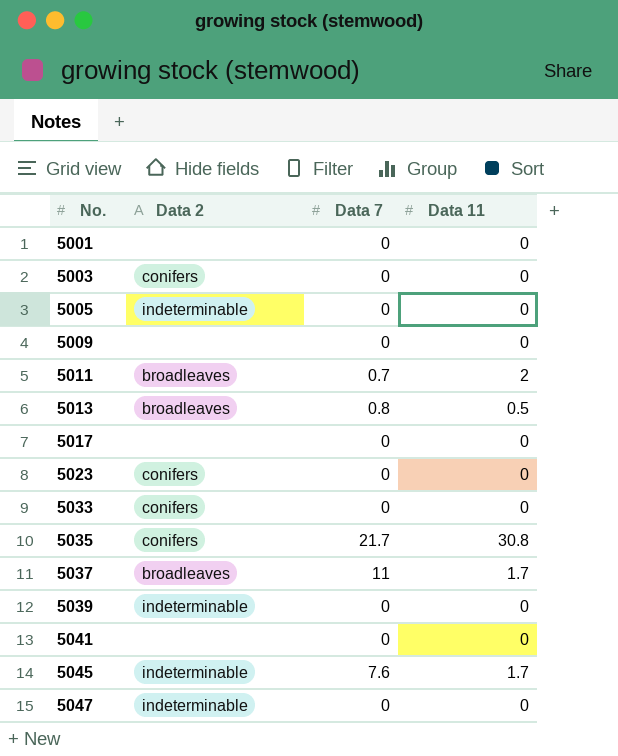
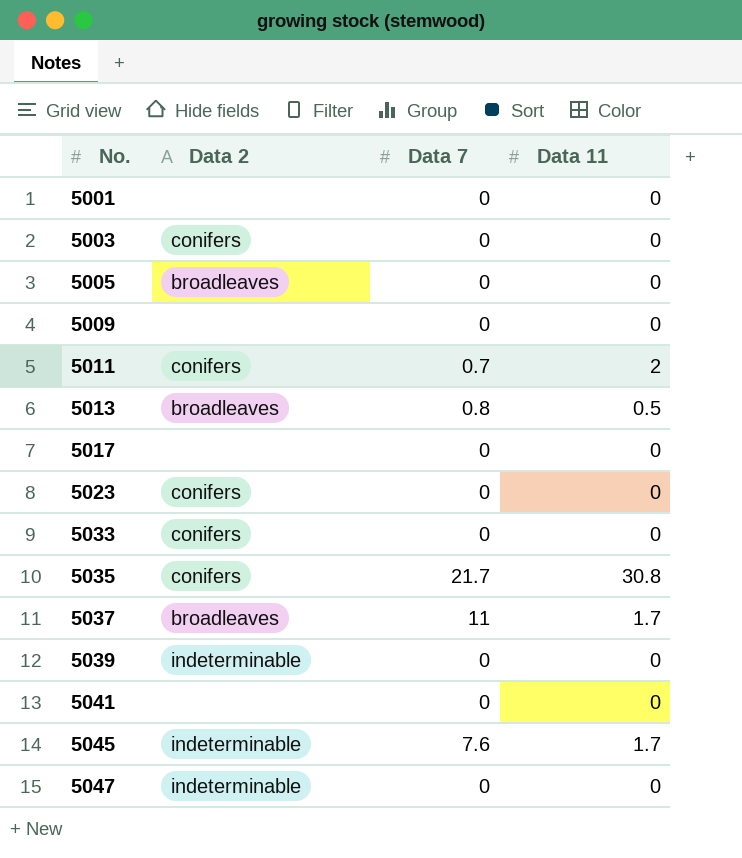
5005 | Data 2: indeterminable -> broadleaves
5011 | Data 2: broadleaves -> conifers

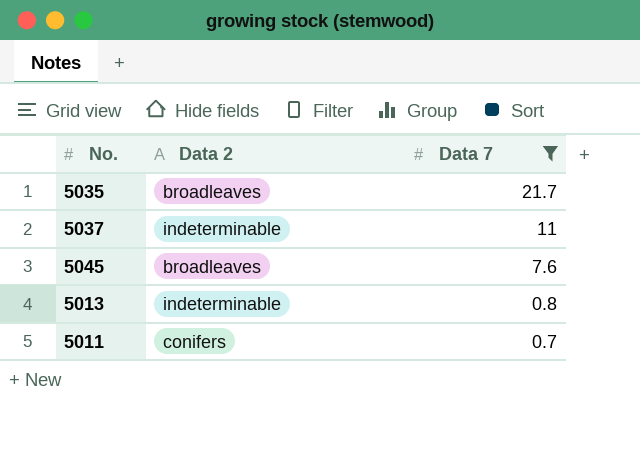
filter: none -> Data 7 != 0
row order: No. ascending -> Data 7 descending
column Data 11 | position: 4 -> none
5035 | Data 2: conifers -> broadleaves
5037 | Data 2: broadleaves -> indeterminable
5045 | Data 2: indeterminable -> broadleaves
5013 | Data 2: broadleaves -> indeterminable

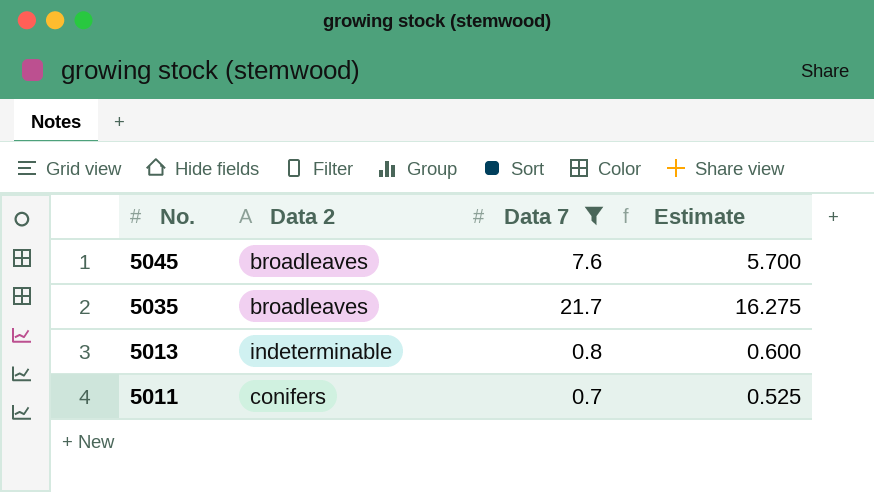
row order: Data 7 descending -> No. descending
column Estimate | formula: none -> [Data 7] * 0.75
row 5037: indeterminable | 11 -> none

